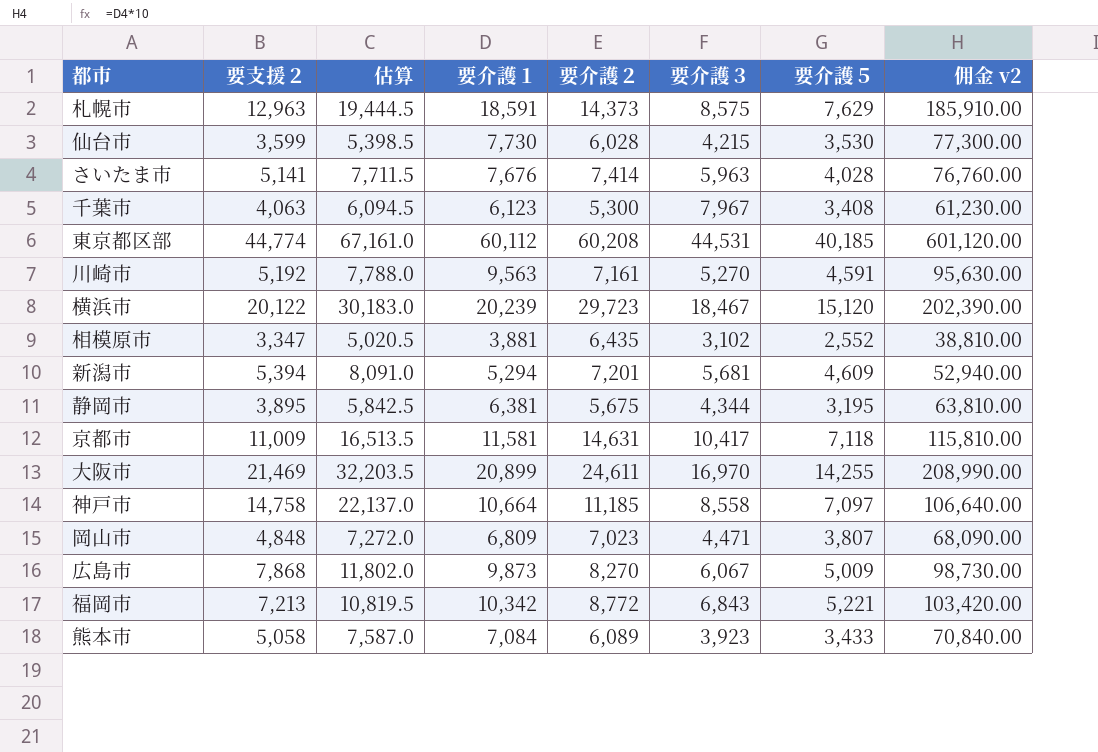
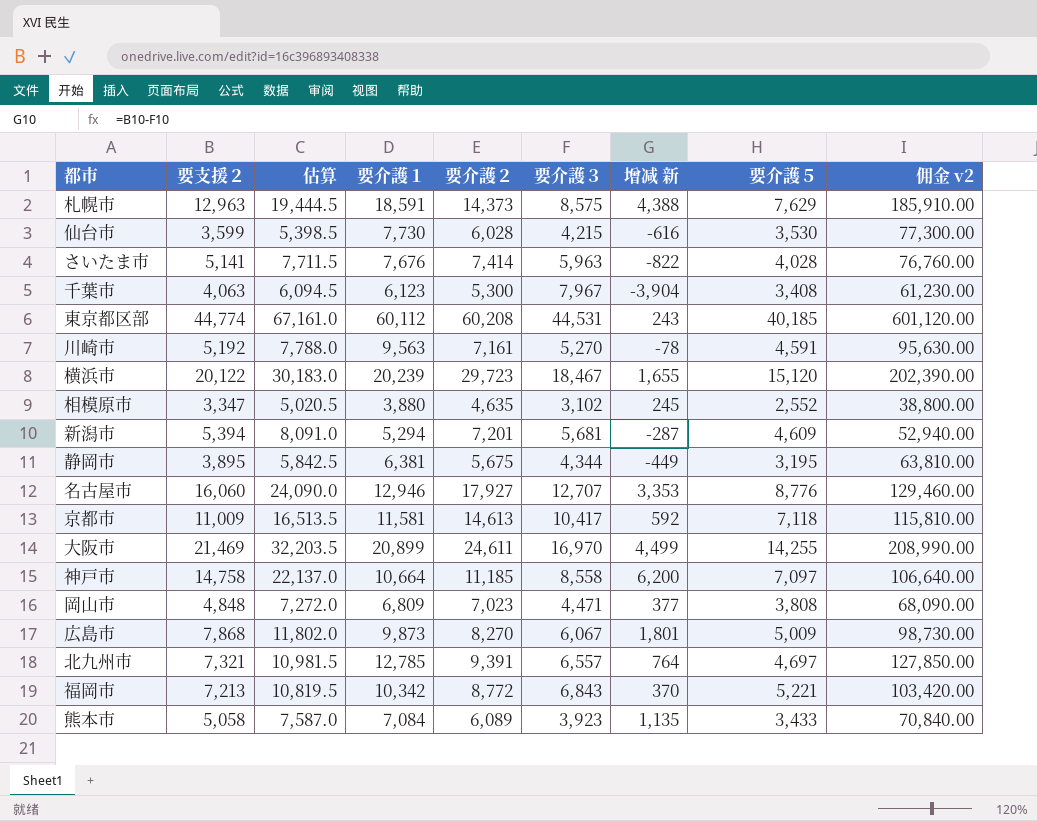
column 增减 新 | formula: none -> [要支援２] - [要介護３]
相模原市 | 要介護１: 3,881 -> 3,880
相模原市 | 要介護２: 6,435 -> 4,635
相模原市 | 佣金 v2: 38,810.00 -> 38,800.00
row 名古屋市: none -> 16,060 | 24,090.0 | 12,946 | 17,927 | 12,707 | 3,353 | 8,776 | 129,460.00
京都市 | 要介護２: 14,631 -> 14,613
岡山市 | 要介護５: 3,807 -> 3,808
row 北九州市: none -> 7,321 | 10,981.5 | 12,785 | 9,391 | 6,557 | 764 | 4,697 | 127,850.00

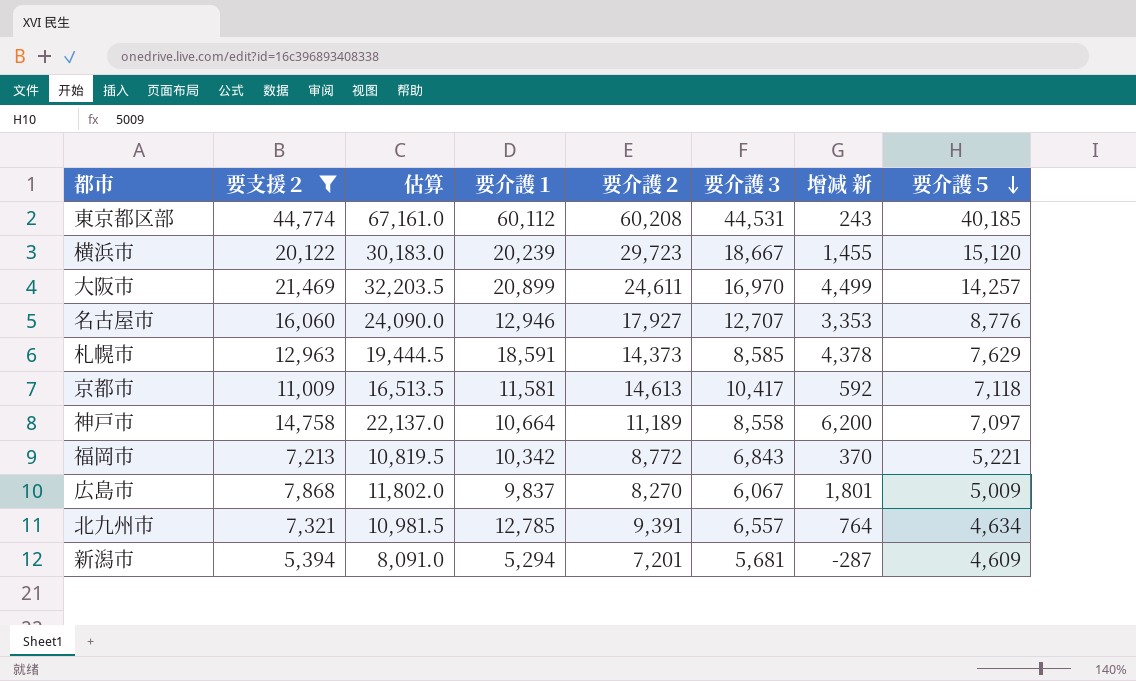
filter: none -> 要支援２ >= 5,394
row order: none -> 要介護５ descending
column 佣金 v2 | formula: [要介護１] * 10 -> none
横浜市 | 要介護３: 18,467 -> 18,667
横浜市 | 增减 新: 1,655 -> 1,455
大阪市 | 要介護５: 14,255 -> 14,257
札幌市 | 要介護３: 8,575 -> 8,585
札幌市 | 增减 新: 4,388 -> 4,378
神戸市 | 要介護２: 11,185 -> 11,189
広島市 | 要介護１: 9,873 -> 9,837
北九州市 | 要介護５: 4,697 -> 4,634

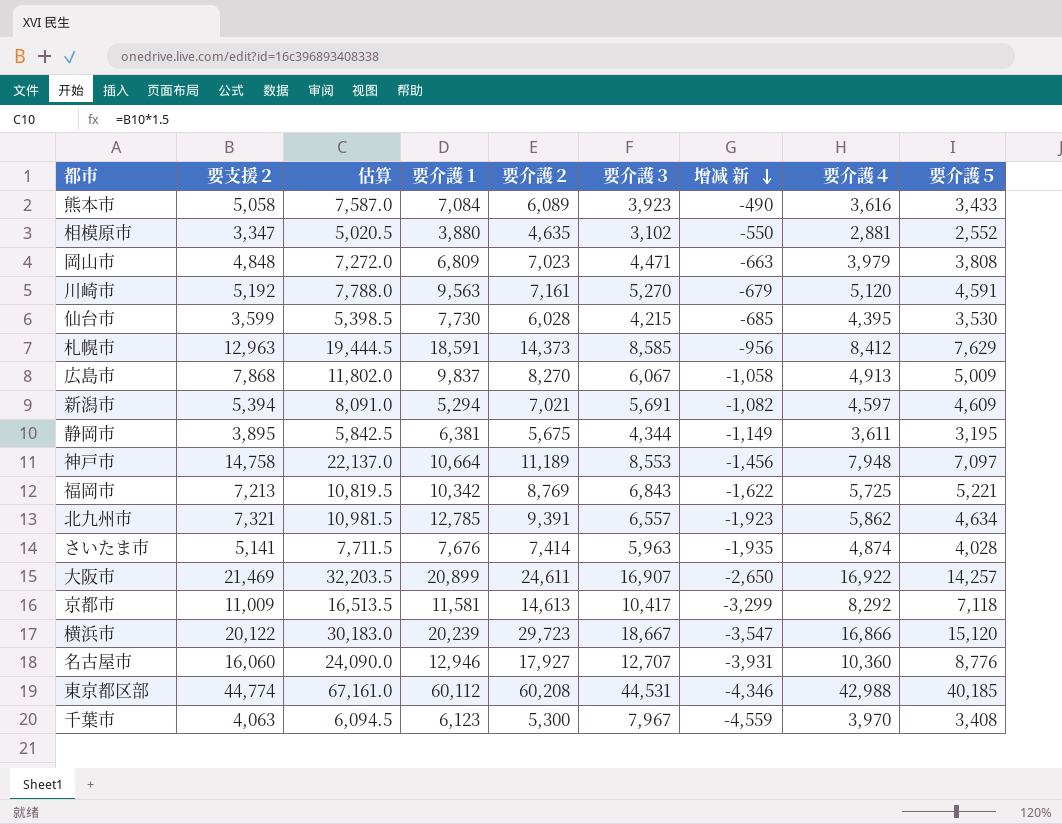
filter: 要支援２ >= 5,394 -> none
row order: 要介護５ descending -> 增减 新 descending
column 增减 新 | formula: [要支援２] - [要介護３] -> [要介護５] - [要介護３]
column 要介護４ | position: none -> 8
新潟市 | 要介護２: 7,201 -> 7,021
新潟市 | 要介護３: 5,681 -> 5,691
神戸市 | 要介護３: 8,558 -> 8,553
福岡市 | 要介護２: 8,772 -> 8,769
大阪市 | 要介護３: 16,970 -> 16,907

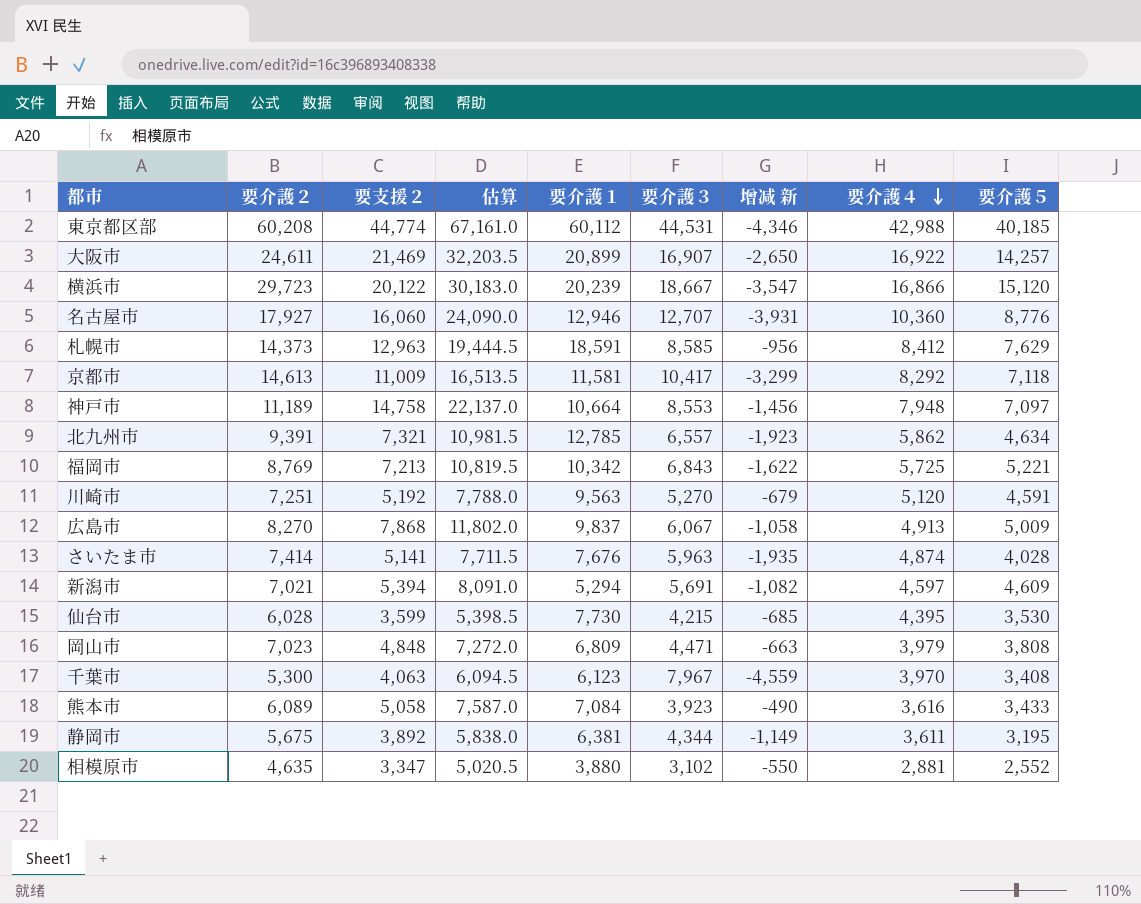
row order: 增减 新 descending -> 要介護４ descending
column 要介護２ | position: 5 -> 2
川崎市 | 要介護２: 7,161 -> 7,251
静岡市 | 要支援２: 3,895 -> 3,892
静岡市 | 估算: 5,842.5 -> 5,838.0

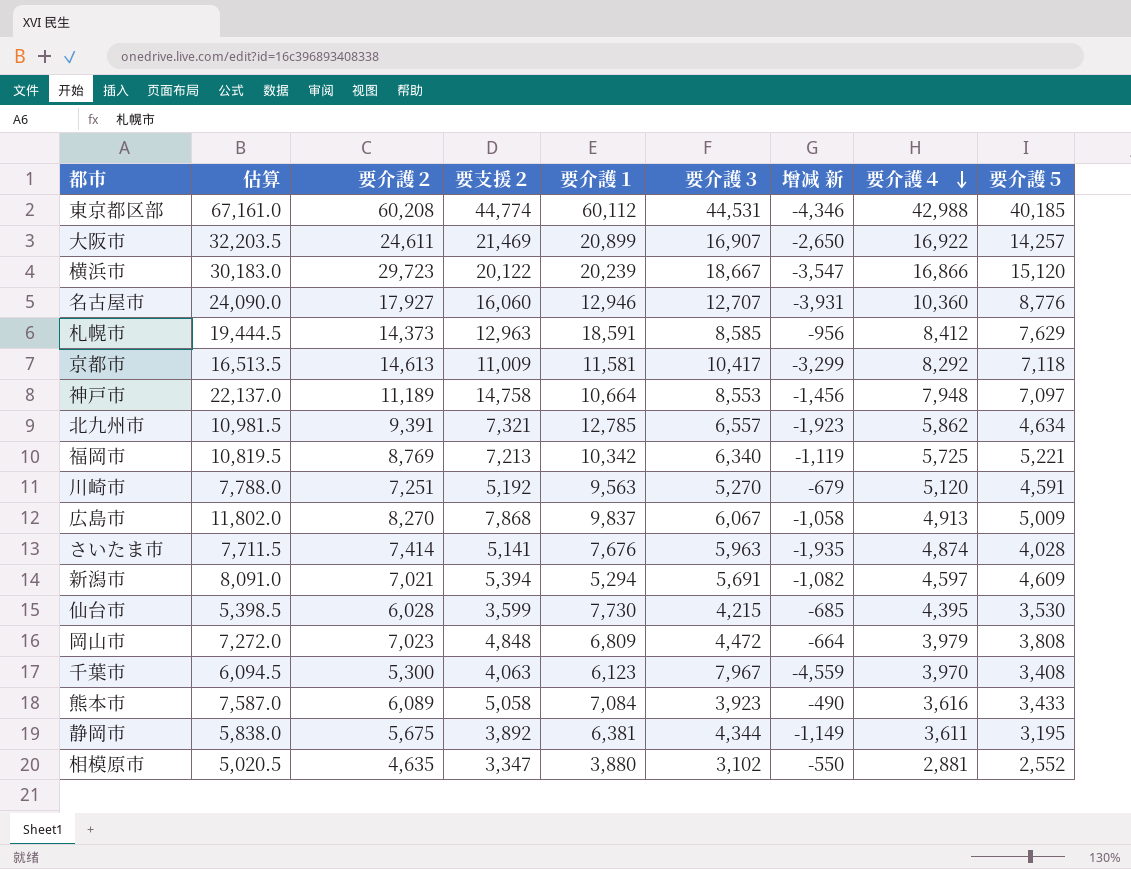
column 估算 | position: 4 -> 2
福岡市 | 要介護３: 6,843 -> 6,340
福岡市 | 增减 新: -1,622 -> -1,119
岡山市 | 要介護３: 4,471 -> 4,472
岡山市 | 增减 新: -663 -> -664

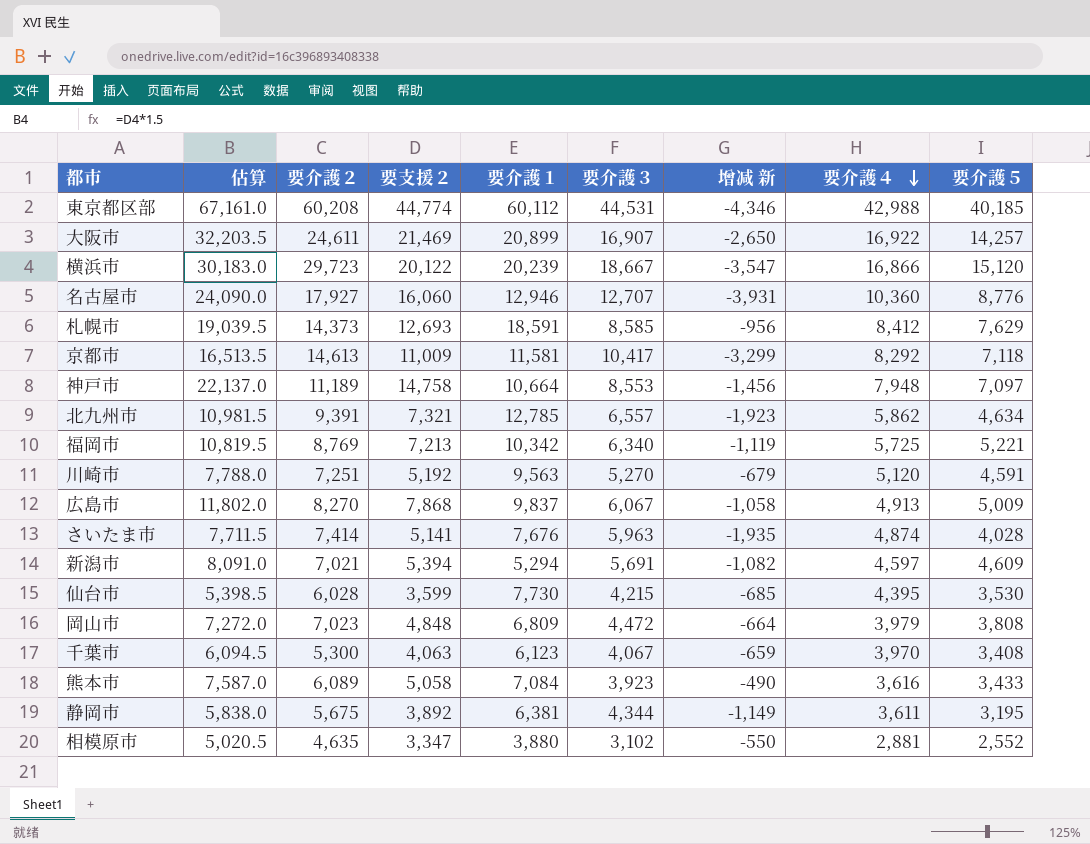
札幌市 | 估算: 19,444.5 -> 19,039.5
札幌市 | 要支援２: 12,963 -> 12,693
千葉市 | 要介護３: 7,967 -> 4,067
千葉市 | 增减 新: -4,559 -> -659

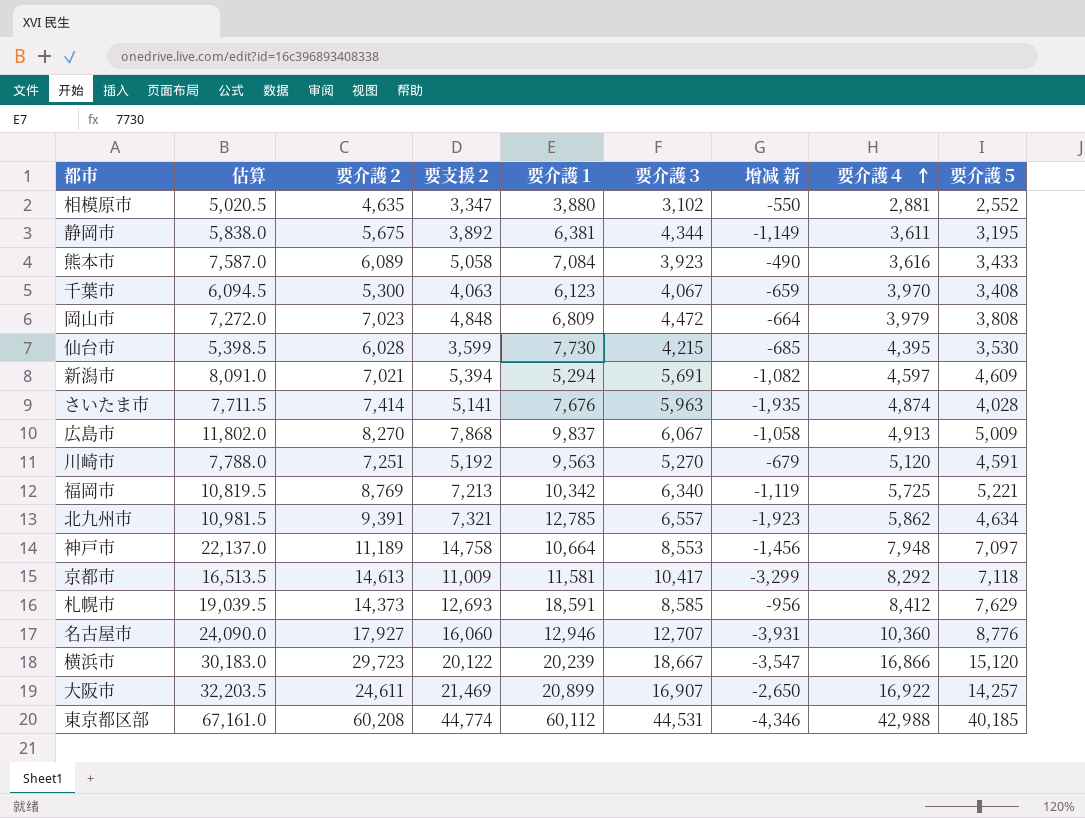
row order: 要介護４ descending -> 要介護４ ascending

